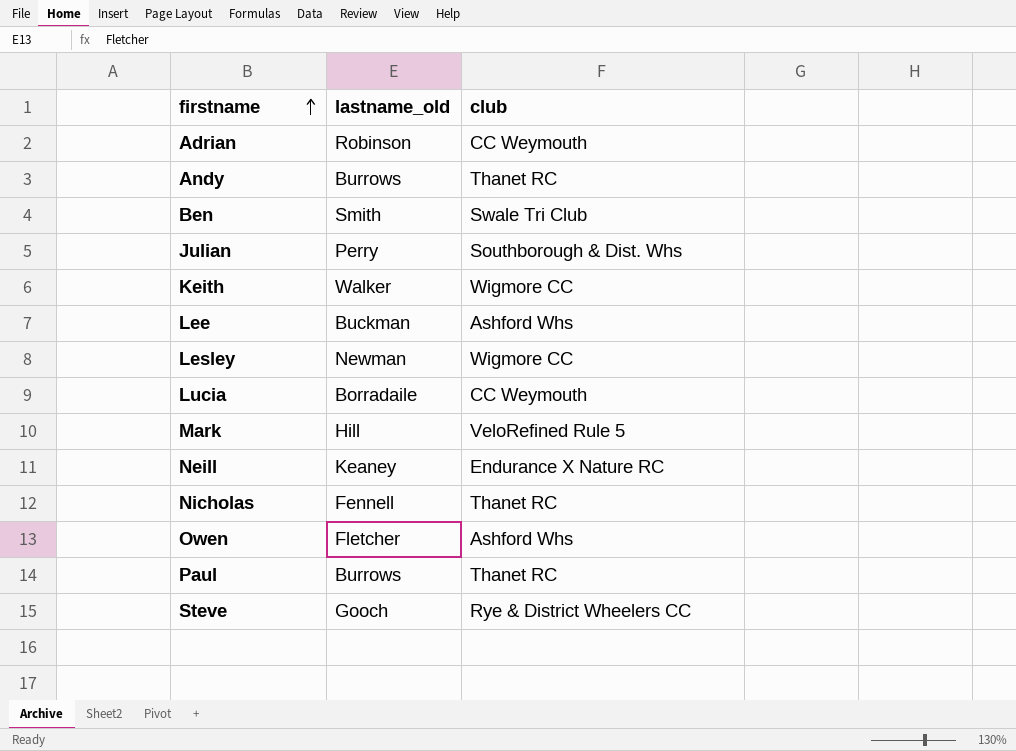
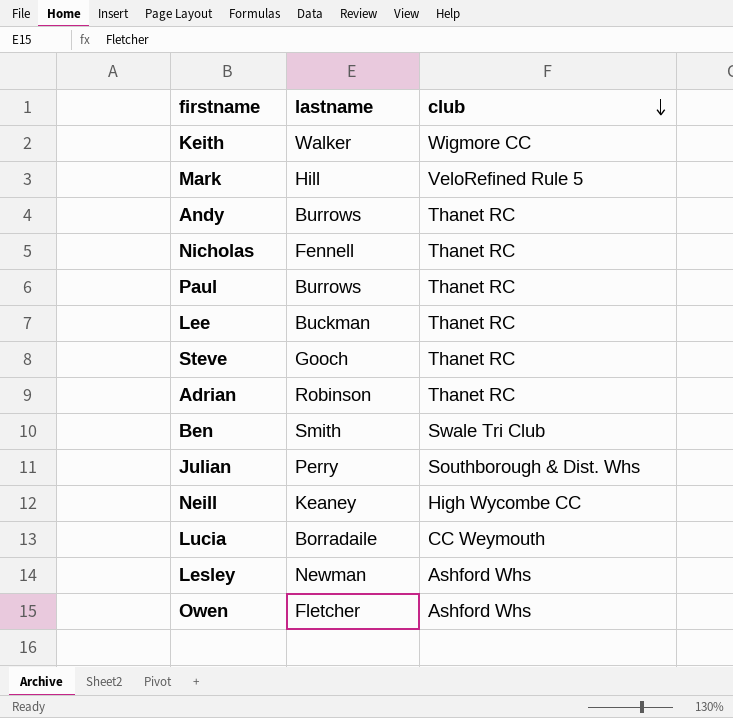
row order: firstname ascending -> club descending
column name: lastname_old -> lastname
Lee | club: Ashford Whs -> Thanet RC
Steve | club: Rye & District Wheelers CC -> Thanet RC
Adrian | club: CC Weymouth -> Thanet RC
Neill | club: Endurance X Nature RC -> High Wycombe CC
Lesley | club: Wigmore CC -> Ashford Whs

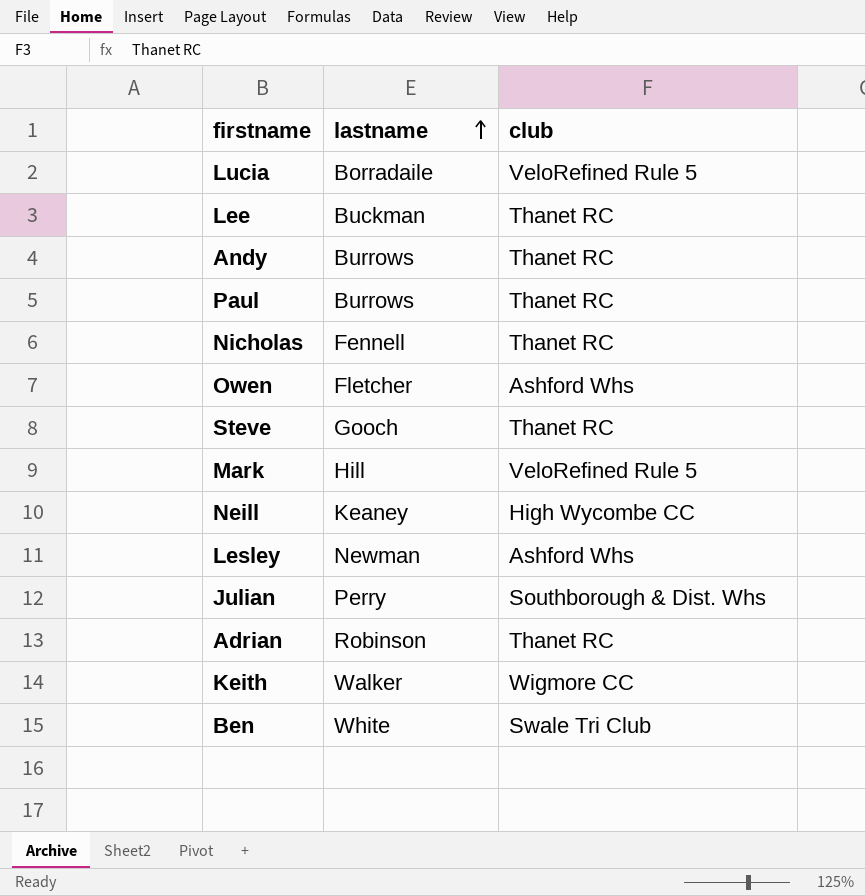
row order: club descending -> lastname ascending
Lucia | club: CC Weymouth -> VeloRefined Rule 5
Ben | lastname: Smith -> White

